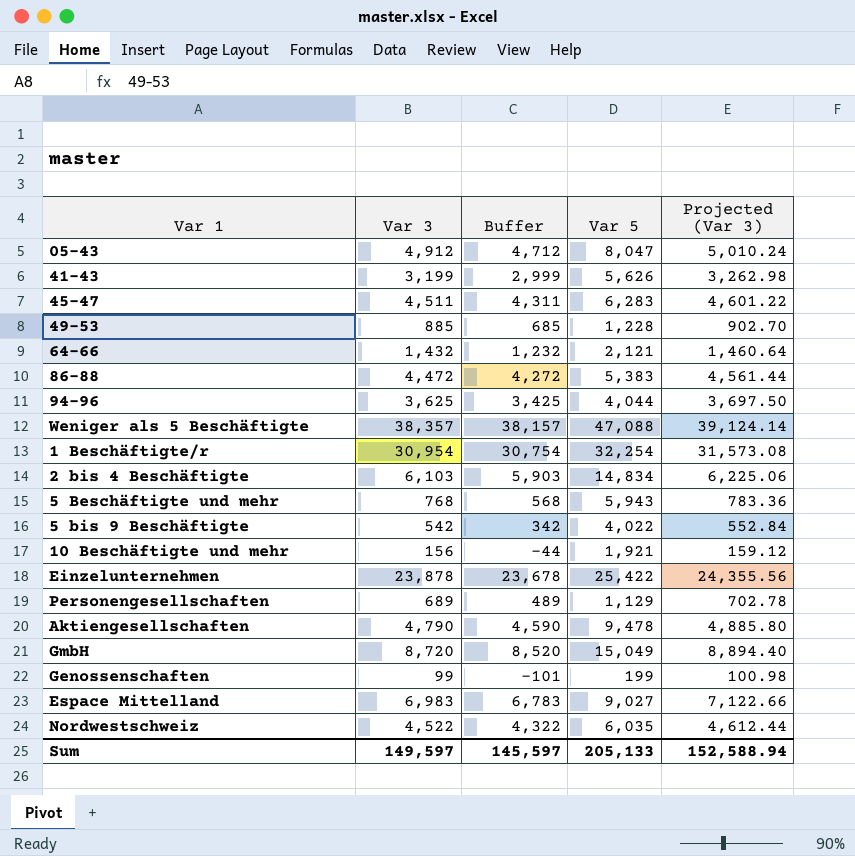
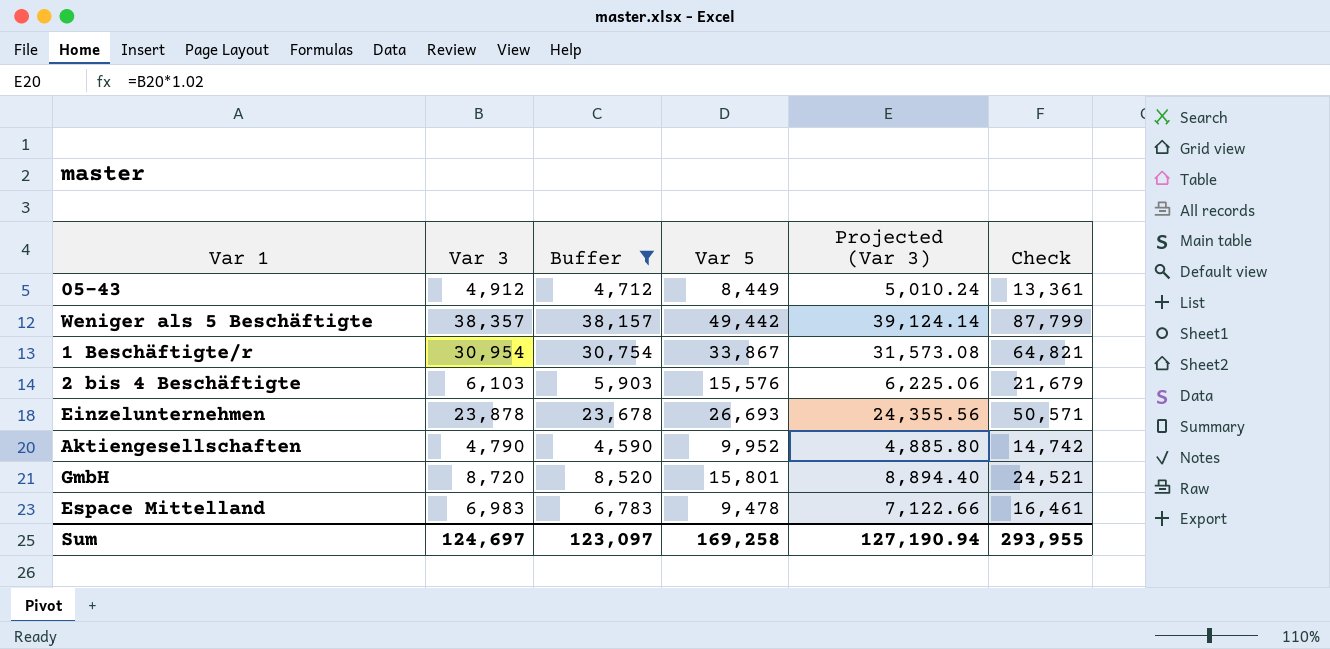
filter: none -> Buffer >= 4,590
column Check | formula: none -> [Var 3] + [Var 5]
05-43 | Var 5: 8,047 -> 8,449
Weniger als 5 Beschäftigte | Var 5: 47,088 -> 49,442
1 Beschäftigte/r | Var 5: 32,254 -> 33,867
2 bis 4 Beschäftigte | Var 5: 14,834 -> 15,576
Einzelunternehmen | Var 5: 25,422 -> 26,693
Aktiengesellschaften | Var 5: 9,478 -> 9,952
GmbH | Var 5: 15,049 -> 15,801
Espace Mittelland | Var 5: 9,027 -> 9,478
Sum | Var 3: 149,597 -> 124,697
Sum | Buffer: 145,597 -> 123,097
Sum | Var 5: 205,133 -> 169,258
Sum | Projected (Var 3): 152,588.94 -> 127,190.94

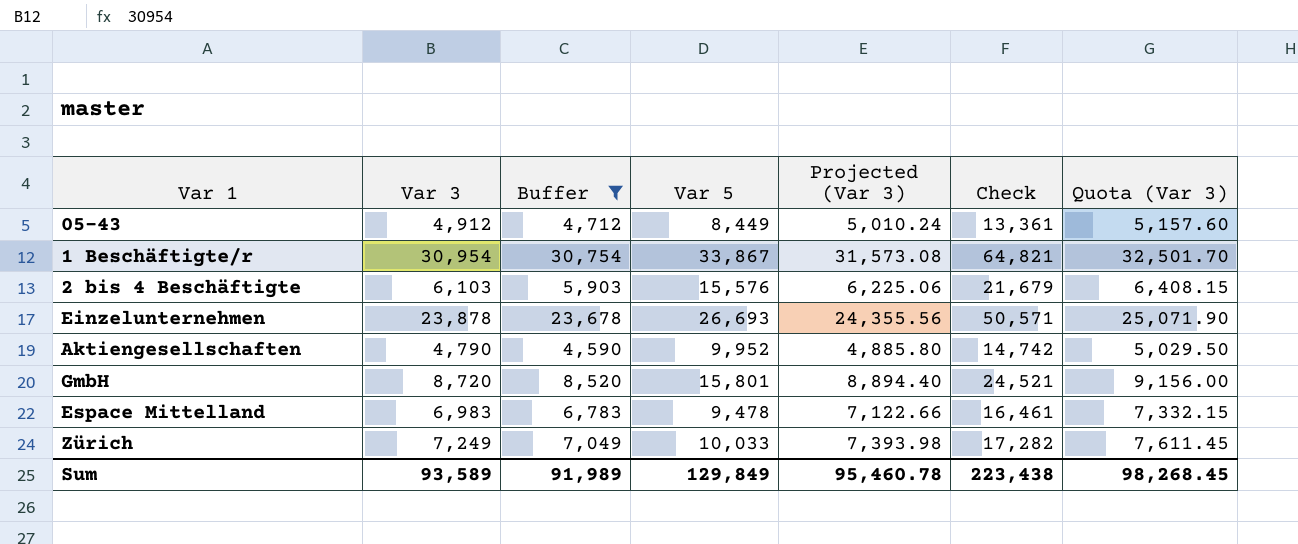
column Quota (Var 3) | formula: none -> [Var 3] * 1.05
row Weniger als 5 Beschäftigte: 38,357 | 38,157 | 49,442 | 39,124.14 | 87,799 -> none
row Zürich: none -> 7,249 | 7,049 | 10,033 | 7,393.98 | 17,282 | 7,611.45
Sum | Var 3: 124,697 -> 93,589
Sum | Buffer: 123,097 -> 91,989
Sum | Var 5: 169,258 -> 129,849
Sum | Projected (Var 3): 127,190.94 -> 95,460.78
Sum | Check: 293,955 -> 223,438

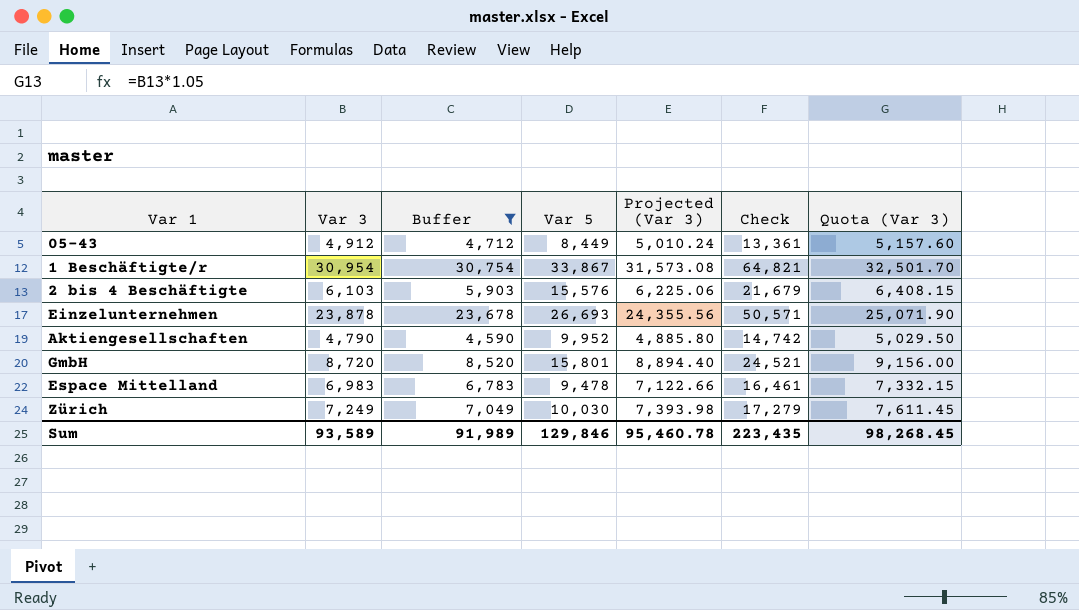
Zürich | Var 5: 10,033 -> 10,030
Zürich | Check: 17,282 -> 17,279
Sum | Var 5: 129,849 -> 129,846
Sum | Check: 223,438 -> 223,435

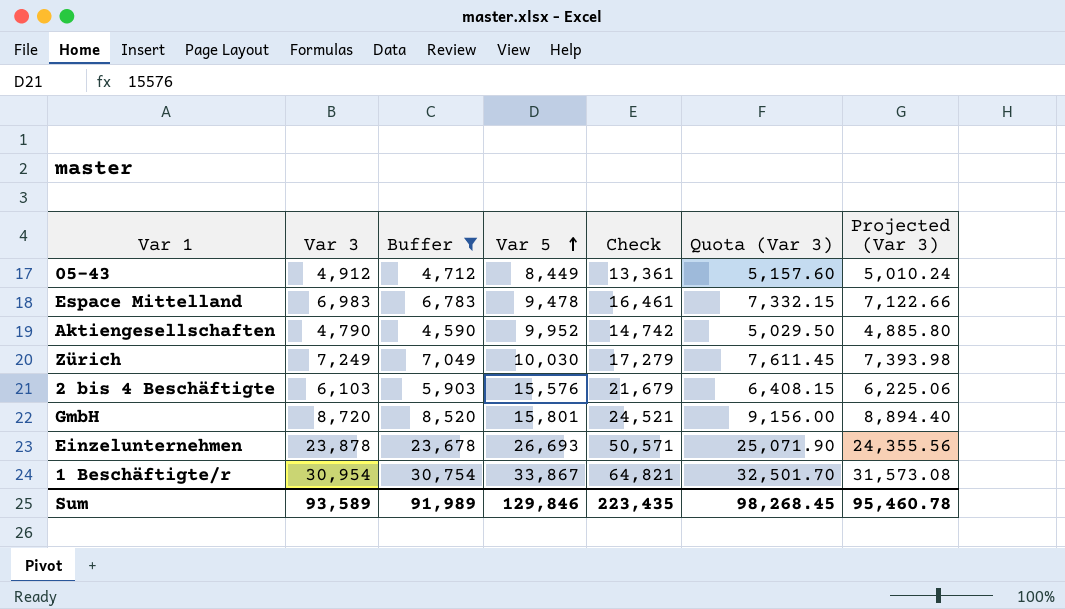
row order: none -> Var 5 ascending
column Projected (Var 3) | position: 5 -> 7

